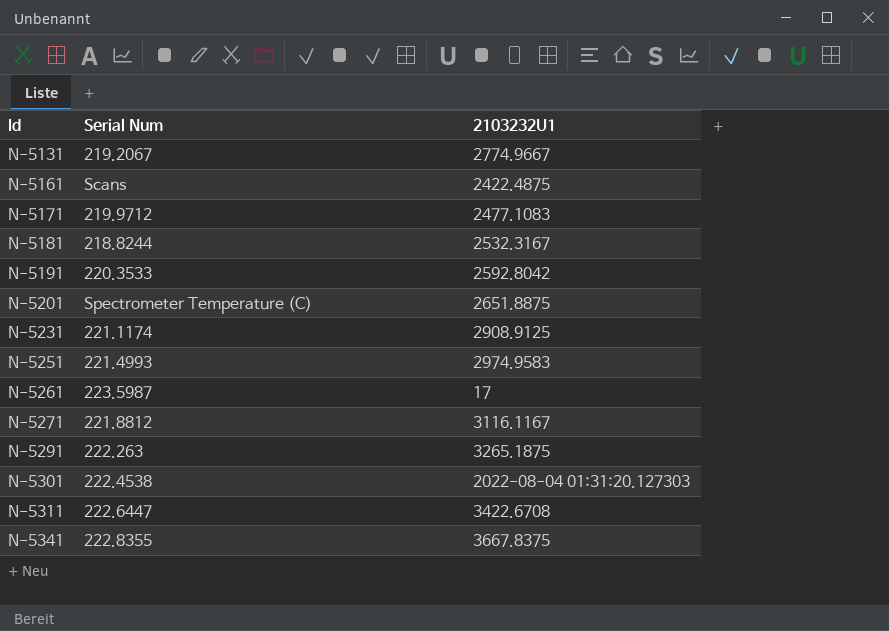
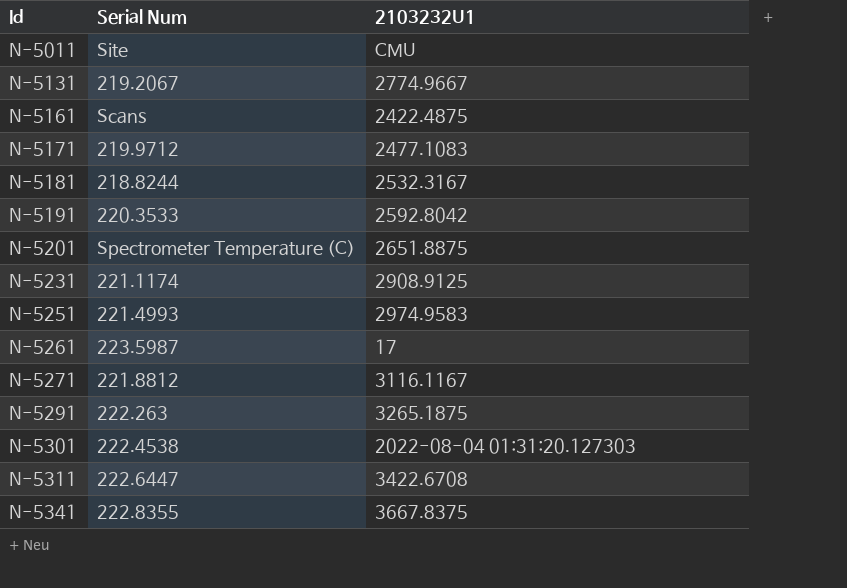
row N-5011: none -> Site | CMU

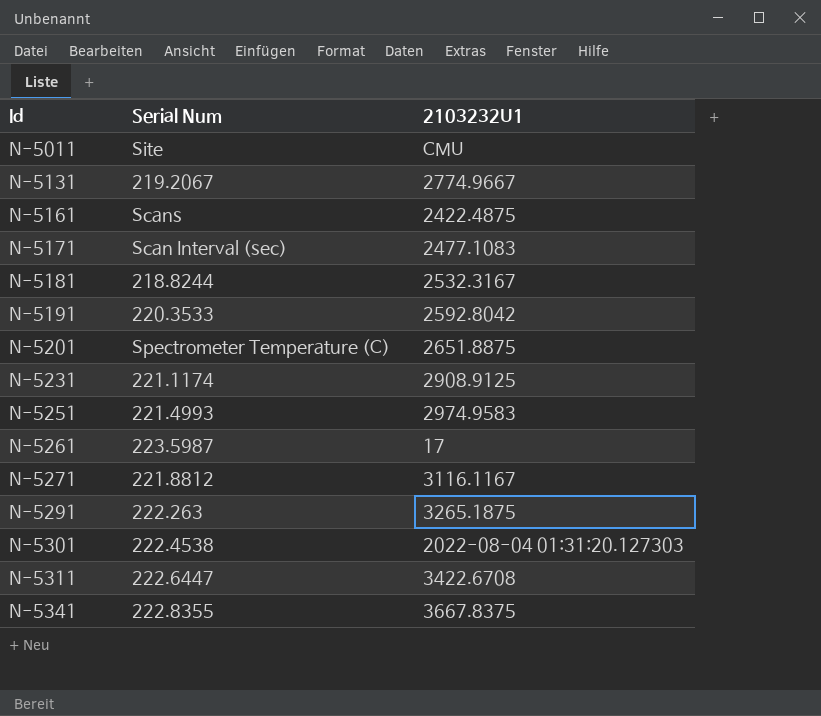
N-5171 | Serial Num: 219.9712 -> Scan Interval (sec)

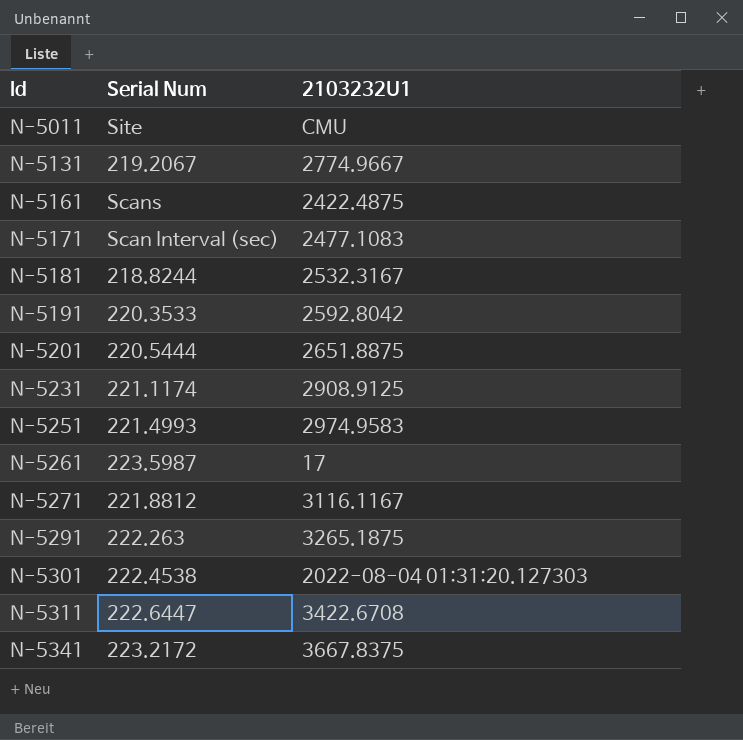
N-5201 | Serial Num: Spectrometer Temperature (C) -> 220.5444
N-5341 | Serial Num: 222.8355 -> 223.2172

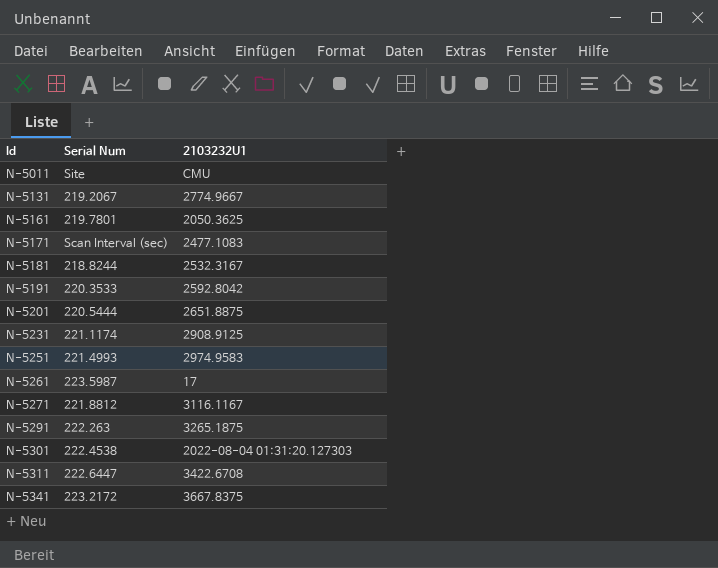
N-5161 | Serial Num: Scans -> 219.7801
N-5161 | 2103232U1: 2422.4875 -> 2050.3625

